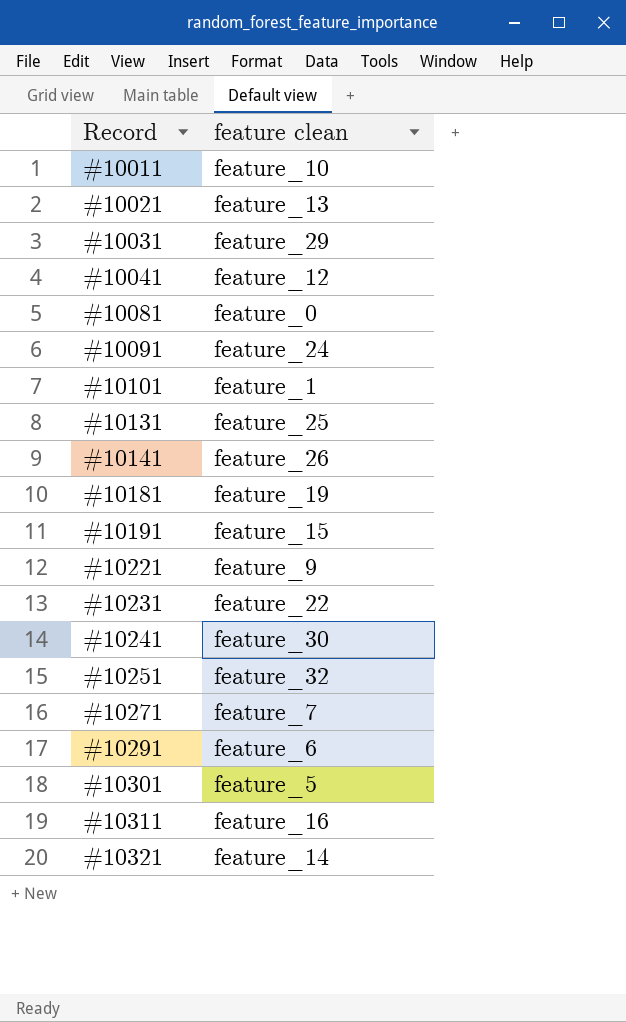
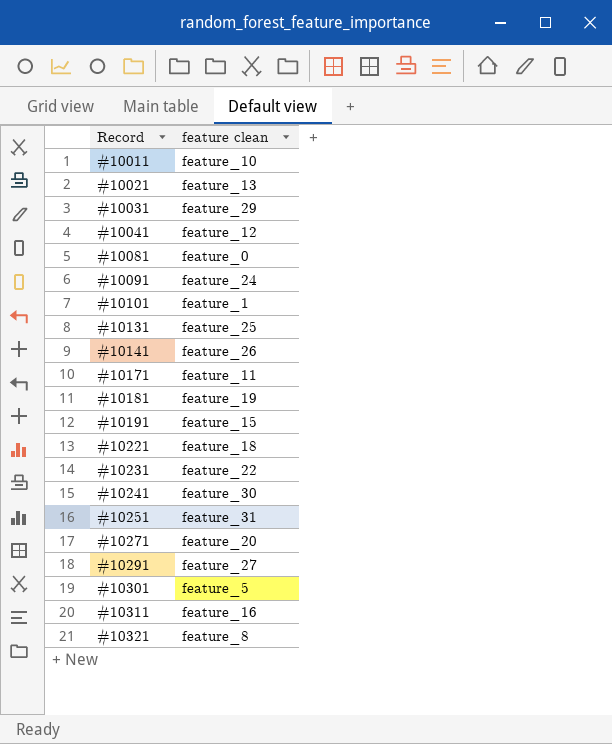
row #10171: none -> feature_11
#10221 | feature clean: feature_9 -> feature_18
#10251 | feature clean: feature_32 -> feature_31
#10271 | feature clean: feature_7 -> feature_20
#10291 | feature clean: feature_6 -> feature_27
#10321 | feature clean: feature_14 -> feature_8

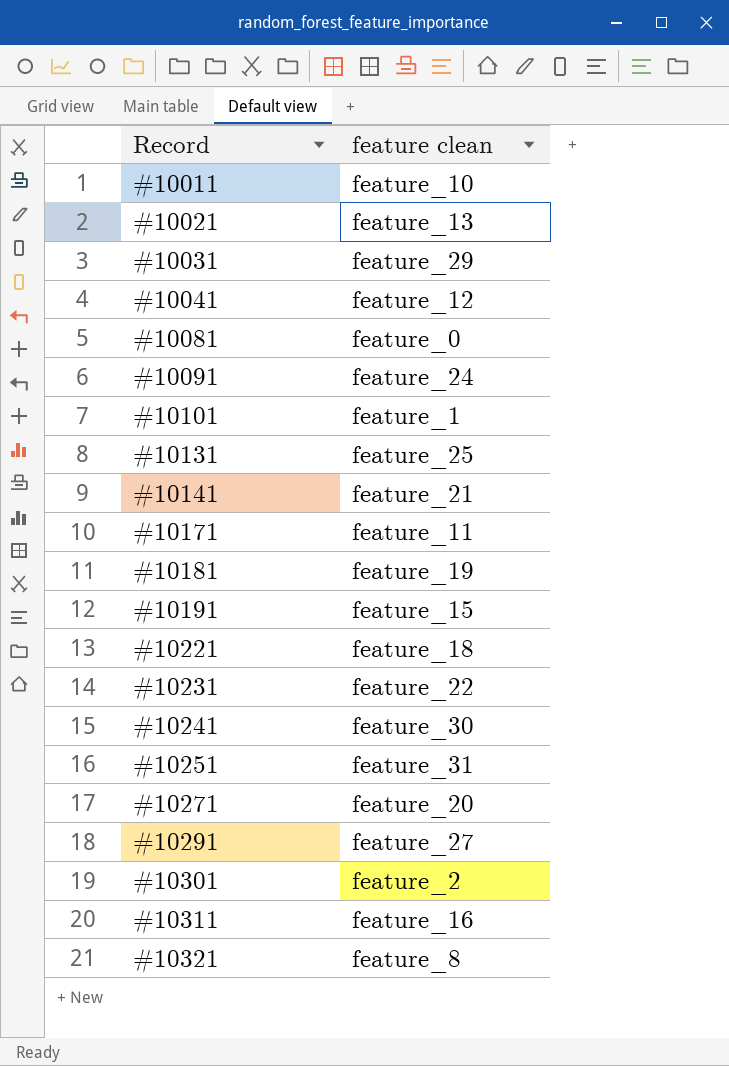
#10141 | feature clean: feature_26 -> feature_21
#10301 | feature clean: feature_5 -> feature_2

